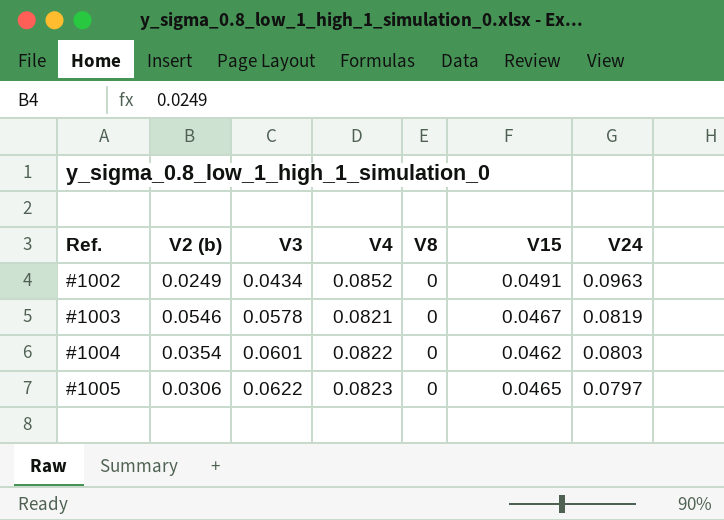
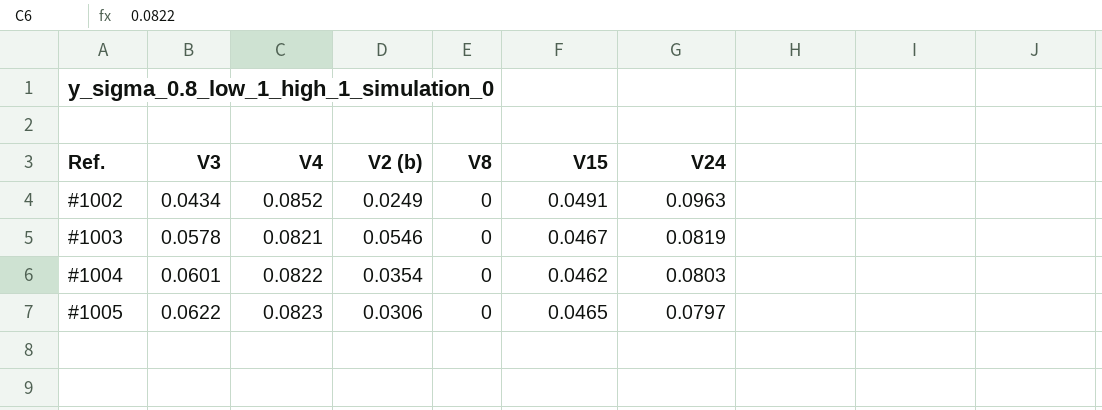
column V2 (b) | position: 2 -> 4

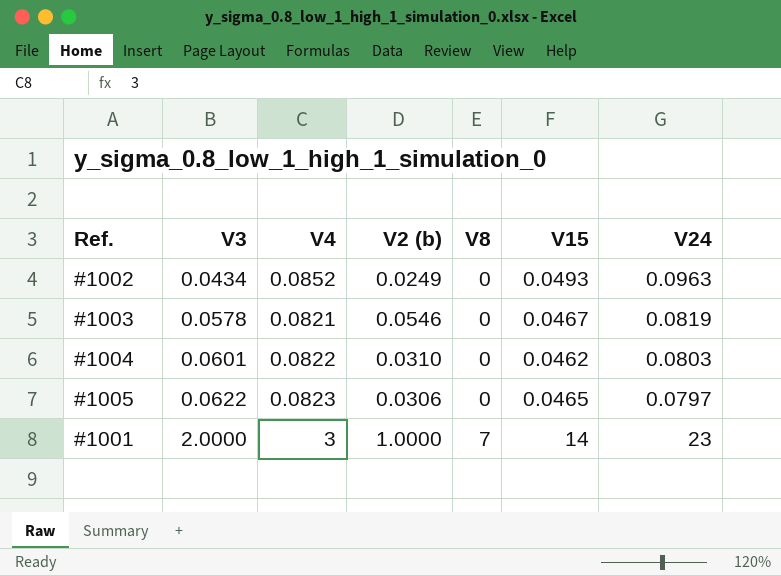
#1002 | V15: 0.0491 -> 0.0493
#1004 | V2 (b): 0.0354 -> 0.0310
row #1001: none -> 2.0000 | 3 | 1.0000 | 7 | 14 | 23

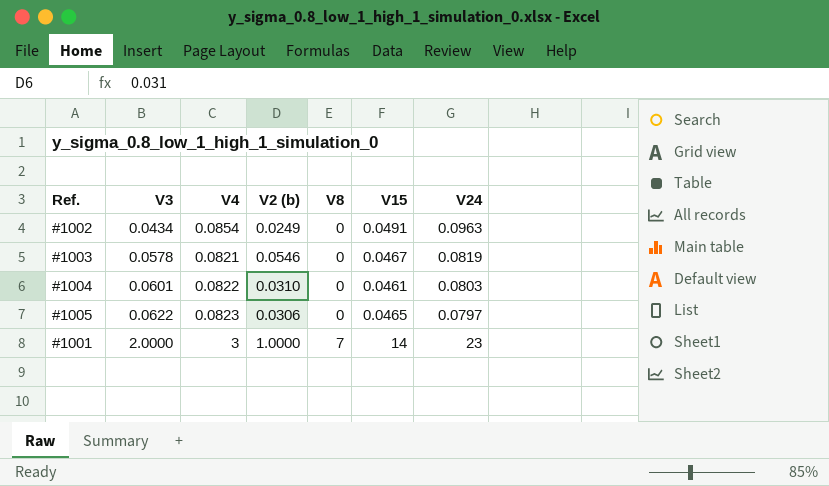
#1002 | V4: 0.0852 -> 0.0854
#1002 | V15: 0.0493 -> 0.0491
#1004 | V15: 0.0462 -> 0.0461

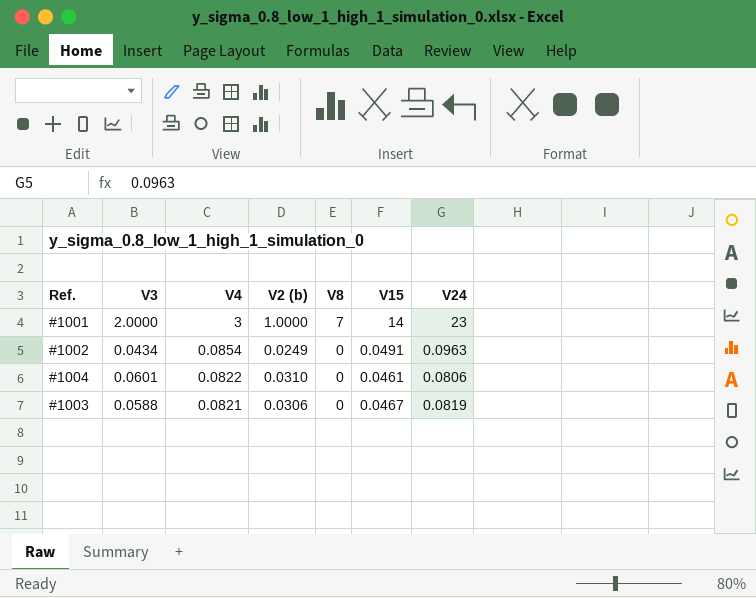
row order: V3 ascending -> V4 descending
row #1005: 0.0622 | 0.0823 | 0.0306 | 0 | 0.0465 | 0.0797 -> none
#1004 | V24: 0.0803 -> 0.0806
#1003 | V3: 0.0578 -> 0.0588
#1003 | V2 (b): 0.0546 -> 0.0306

